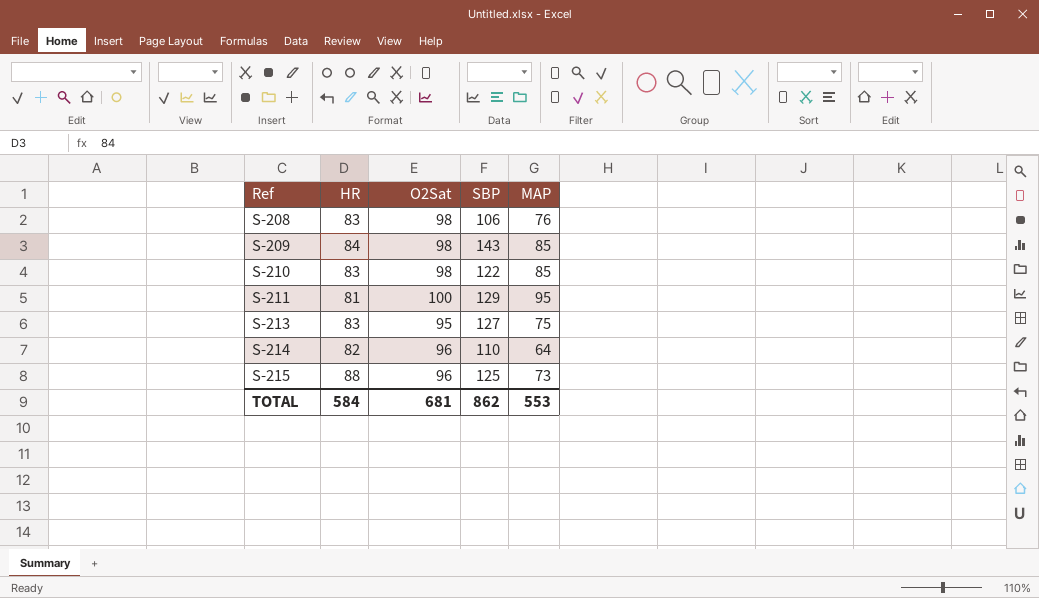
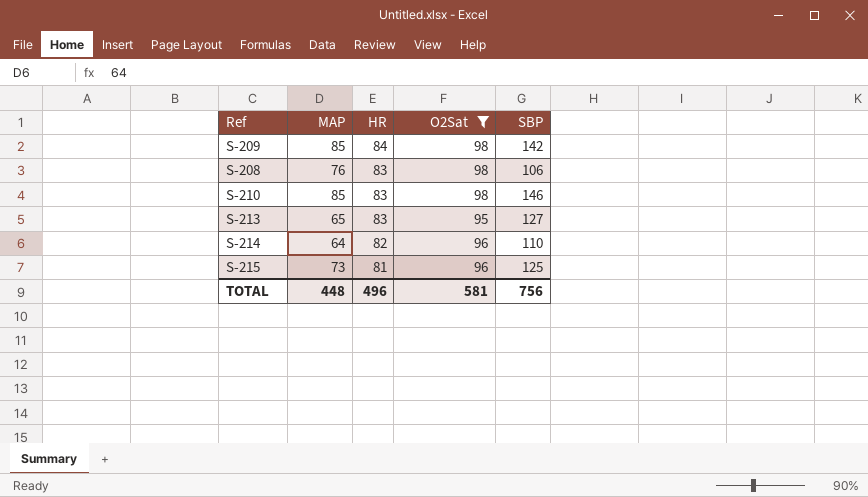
filter: none -> O2Sat != 100
row order: Ref ascending -> HR descending
column MAP | position: 5 -> 2
S-209 | SBP: 143 -> 142
S-210 | SBP: 122 -> 146
S-213 | MAP: 75 -> 65
S-215 | HR: 88 -> 81
TOTAL | MAP: 553 -> 448
TOTAL | HR: 584 -> 496
TOTAL | O2Sat: 681 -> 581
TOTAL | SBP: 862 -> 756

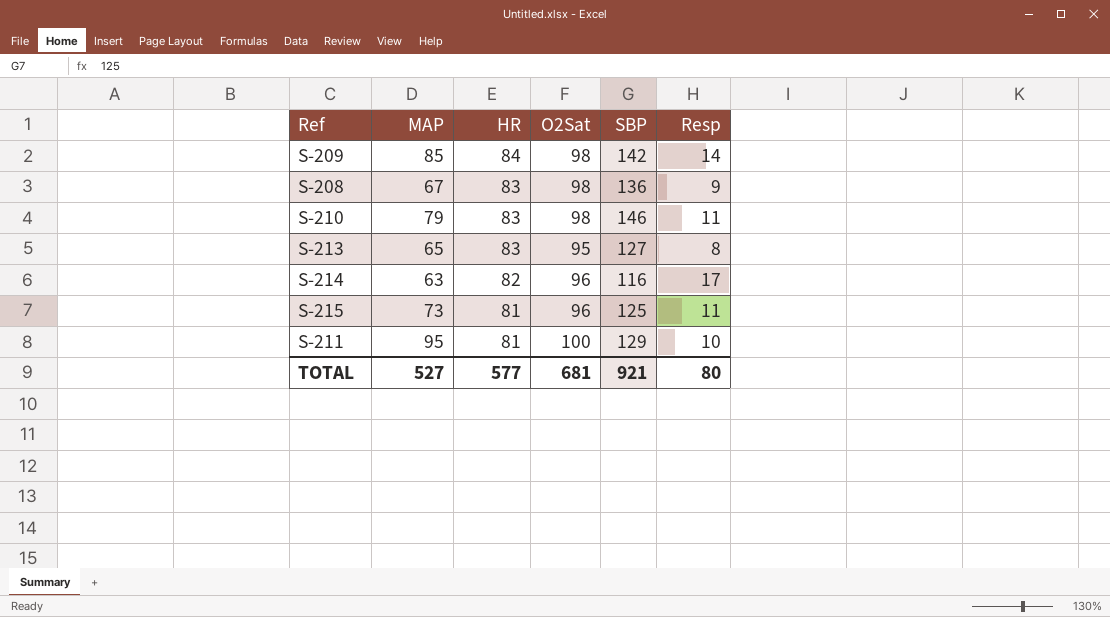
filter: O2Sat != 100 -> none
column Resp | position: none -> 6
S-208 | MAP: 76 -> 67
S-208 | SBP: 106 -> 136
S-210 | MAP: 85 -> 79
S-214 | MAP: 64 -> 63
S-214 | SBP: 110 -> 116
TOTAL | MAP: 448 -> 527
TOTAL | HR: 496 -> 577
TOTAL | O2Sat: 581 -> 681
TOTAL | SBP: 756 -> 921

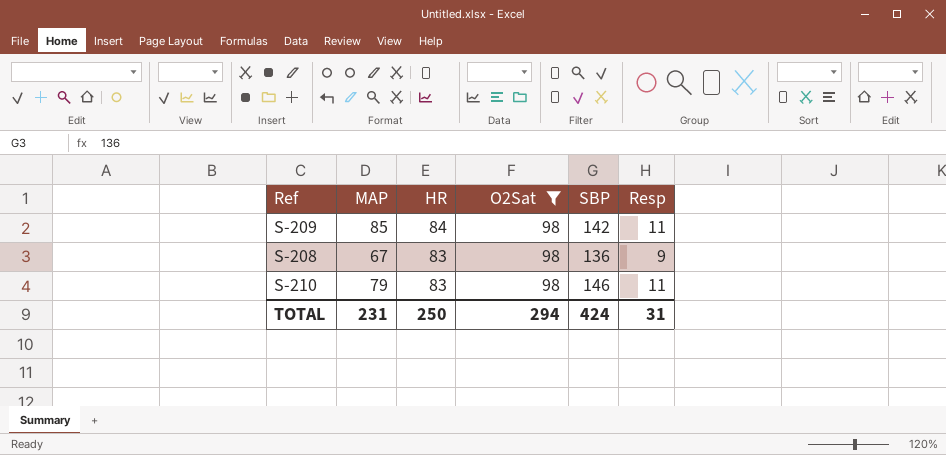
filter: none -> O2Sat = 98
S-209 | Resp: 14 -> 11
TOTAL | MAP: 527 -> 231
TOTAL | HR: 577 -> 250
TOTAL | O2Sat: 681 -> 294
TOTAL | SBP: 921 -> 424
TOTAL | Resp: 80 -> 31

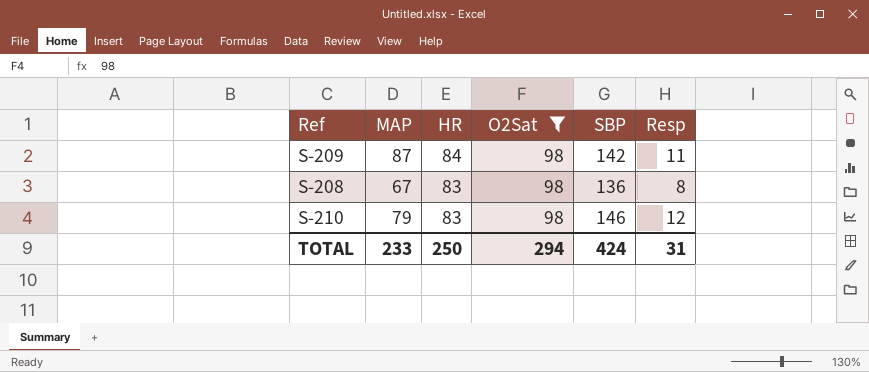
S-209 | MAP: 85 -> 87
S-208 | Resp: 9 -> 8
S-210 | Resp: 11 -> 12
TOTAL | MAP: 231 -> 233

